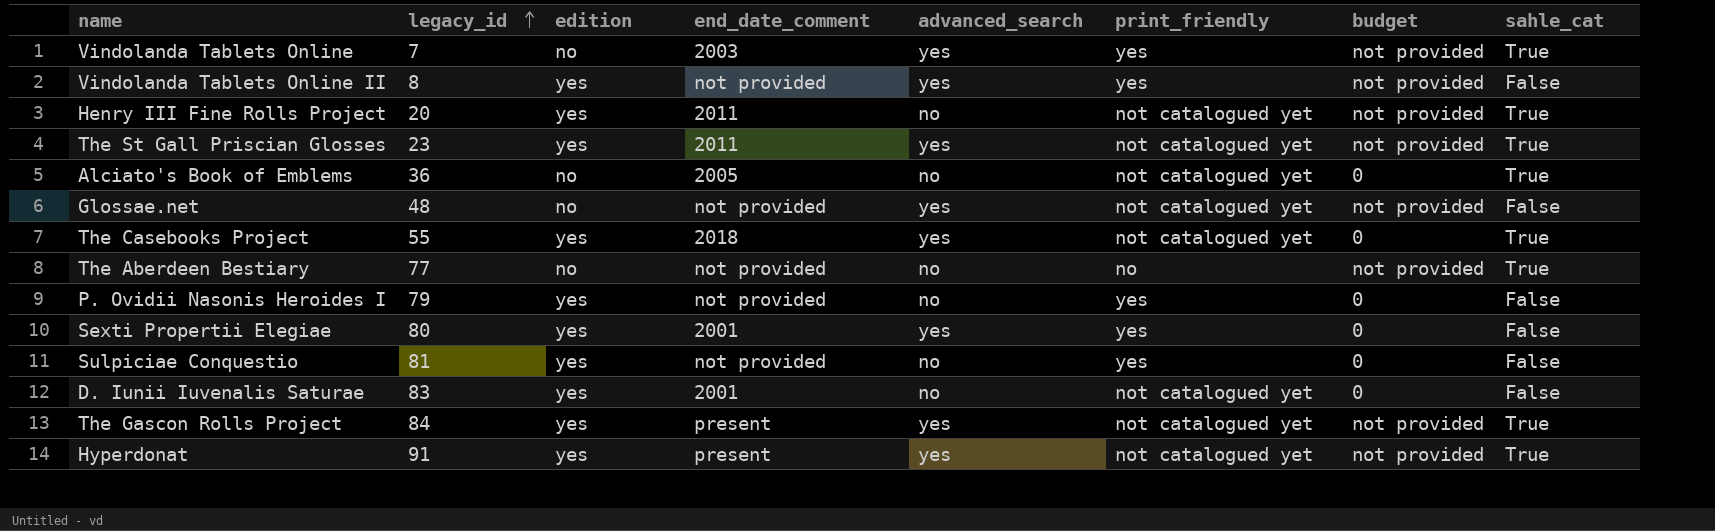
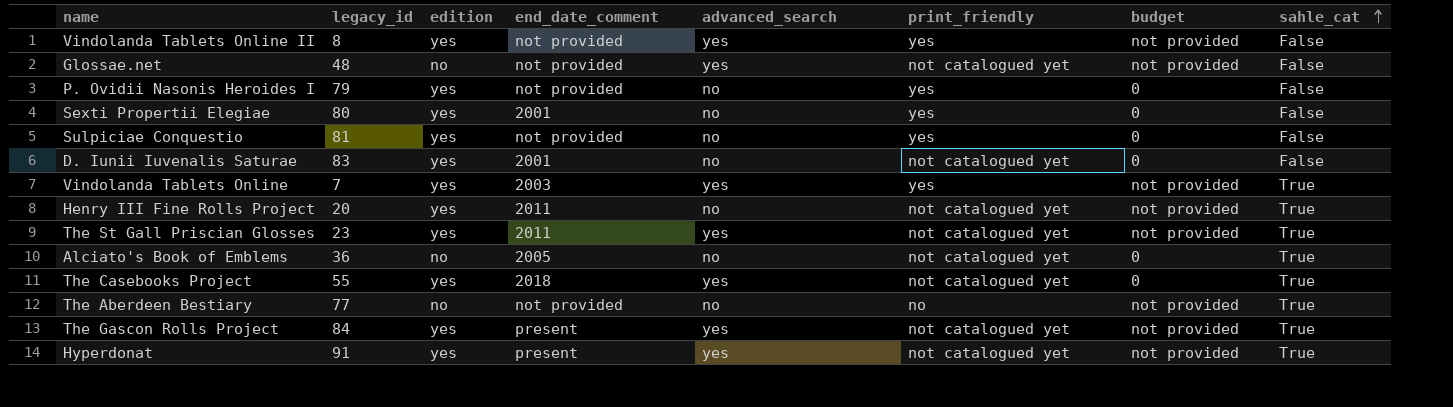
row order: legacy_id ascending -> sahle_cat ascending
Sexti Propertii Elegiae | advanced_search: yes -> no
Vindolanda Tablets Online | edition: no -> yes

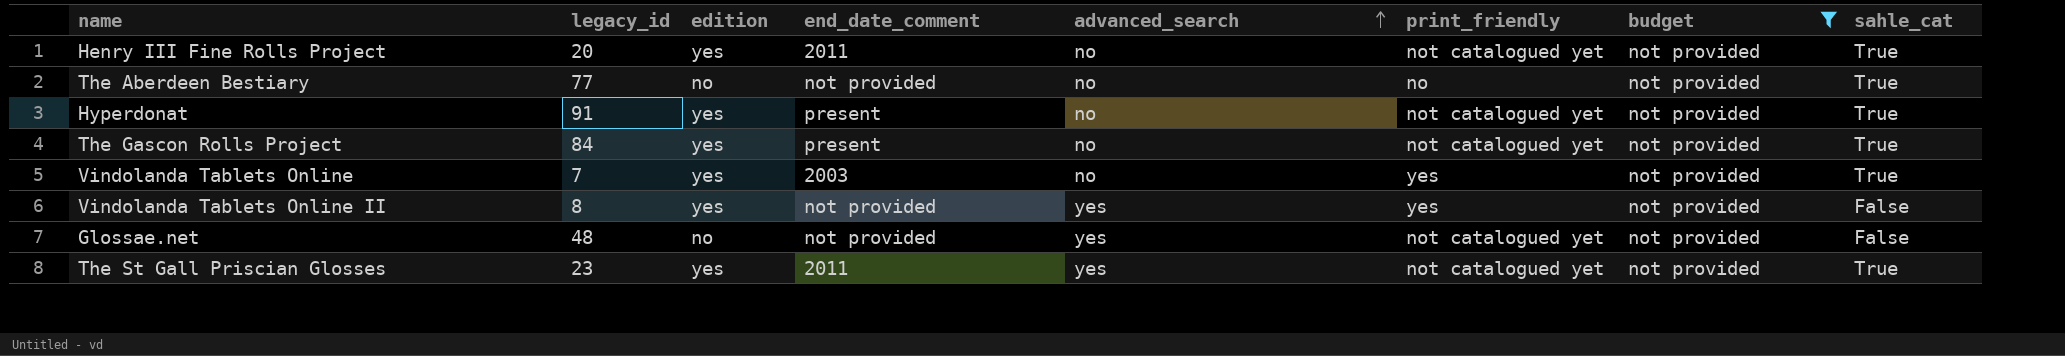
filter: none -> budget = not provided
row order: sahle_cat ascending -> advanced_search ascending
Hyperdonat | advanced_search: yes -> no
The Gascon Rolls Project | advanced_search: yes -> no
Vindolanda Tablets Online | advanced_search: yes -> no

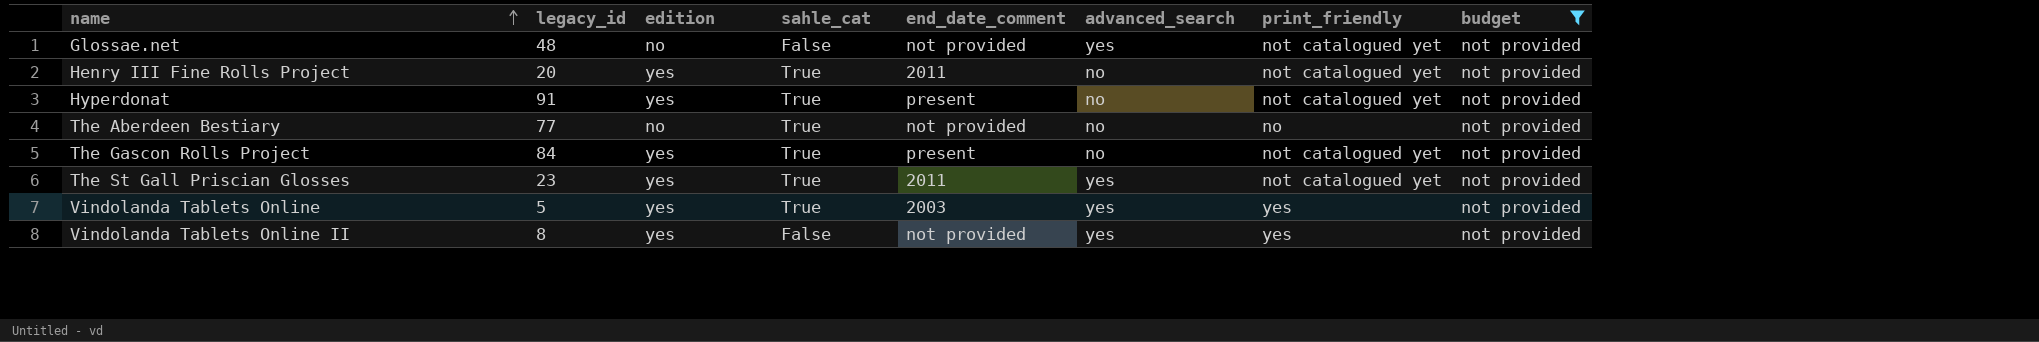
row order: advanced_search ascending -> name ascending
column sahle_cat | position: 8 -> 4
Vindolanda Tablets Online | legacy_id: 7 -> 5
Vindolanda Tablets Online | advanced_search: no -> yes

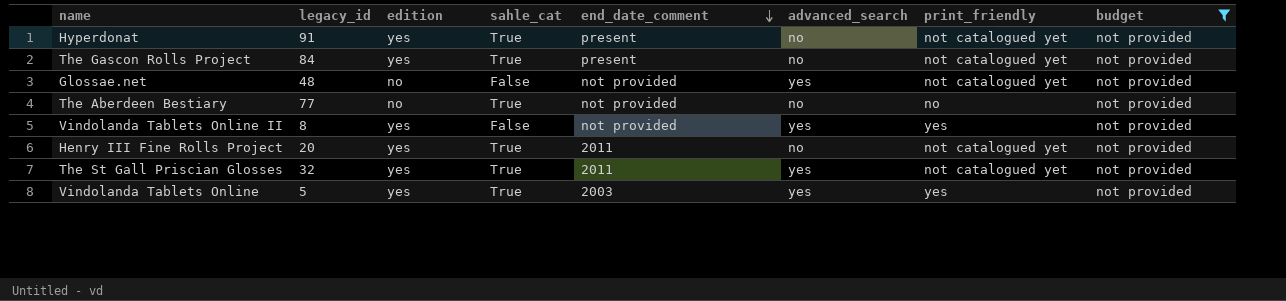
row order: name ascending -> end_date_comment descending
The St Gall Priscian Glosses | legacy_id: 23 -> 32

